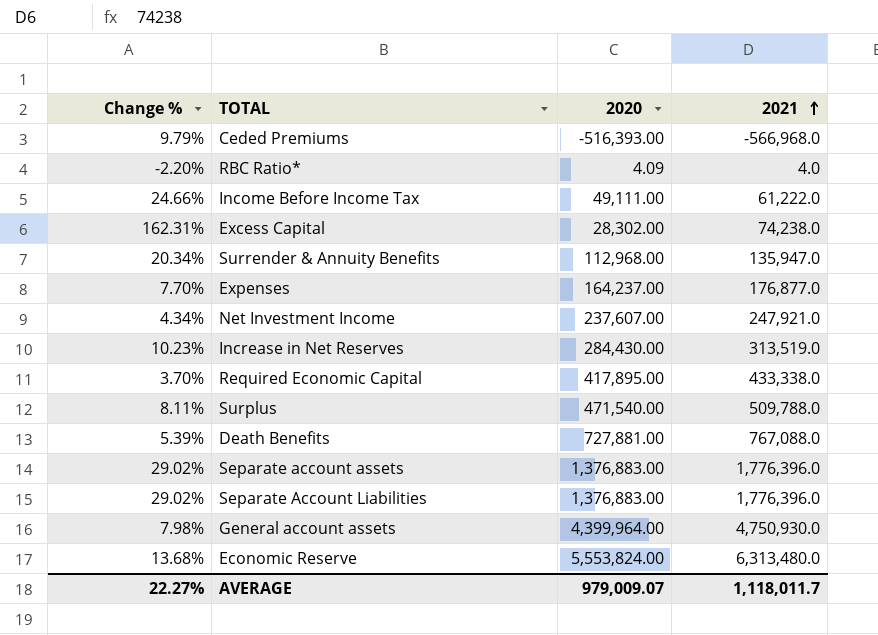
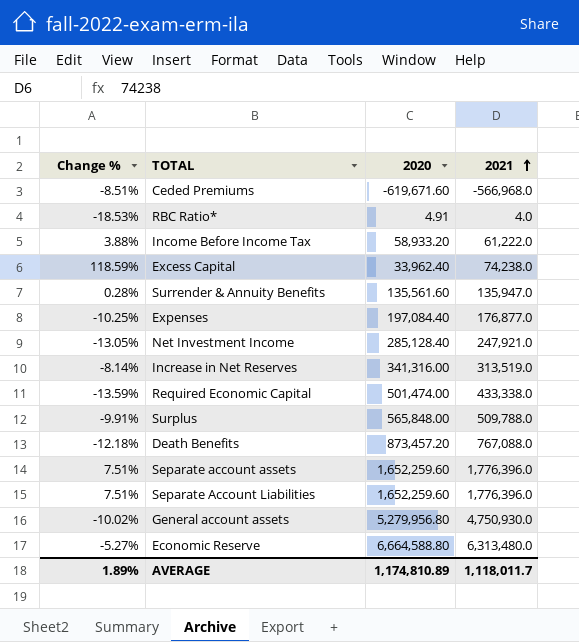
Ceded Premiums | Change %: 9.79% -> -8.51%
Ceded Premiums | 2020: -516,393.00 -> -619,671.60
RBC Ratio* | Change %: -2.20% -> -18.53%
RBC Ratio* | 2020: 4.09 -> 4.91
Income Before Income Tax | Change %: 24.66% -> 3.88%
Income Before Income Tax | 2020: 49,111.00 -> 58,933.20
Excess Capital | Change %: 162.31% -> 118.59%
Excess Capital | 2020: 28,302.00 -> 33,962.40
Surrender & Annuity Benefits | Change %: 20.34% -> 0.28%
Surrender & Annuity Benefits | 2020: 112,968.00 -> 135,561.60
Expenses | Change %: 7.70% -> -10.25%
Expenses | 2020: 164,237.00 -> 197,084.40
Net Investment Income | Change %: 4.34% -> -13.05%
Net Investment Income | 2020: 237,607.00 -> 285,128.40
Increase in Net Reserves | Change %: 10.23% -> -8.14%
Increase in Net Reserves | 2020: 284,430.00 -> 341,316.00
Required Economic Capital | Change %: 3.70% -> -13.59%
Required Economic Capital | 2020: 417,895.00 -> 501,474.00
Surplus | Change %: 8.11% -> -9.91%
Surplus | 2020: 471,540.00 -> 565,848.00
Death Benefits | Change %: 5.39% -> -12.18%
Death Benefits | 2020: 727,881.00 -> 873,457.20
Separate account assets | Change %: 29.02% -> 7.51%
Separate account assets | 2020: 1,376,883.00 -> 1,652,259.60
Separate Account Liabilities | Change %: 29.02% -> 7.51%
Separate Account Liabilities | 2020: 1,376,883.00 -> 1,652,259.60
General account assets | Change %: 7.98% -> -10.02%
General account assets | 2020: 4,399,964.00 -> 5,279,956.80
Economic Reserve | Change %: 13.68% -> -5.27%
Economic Reserve | 2020: 5,553,824.00 -> 6,664,588.80
AVERAGE | Change %: 22.27% -> 1.89%
AVERAGE | 2020: 979,009.07 -> 1,174,810.89

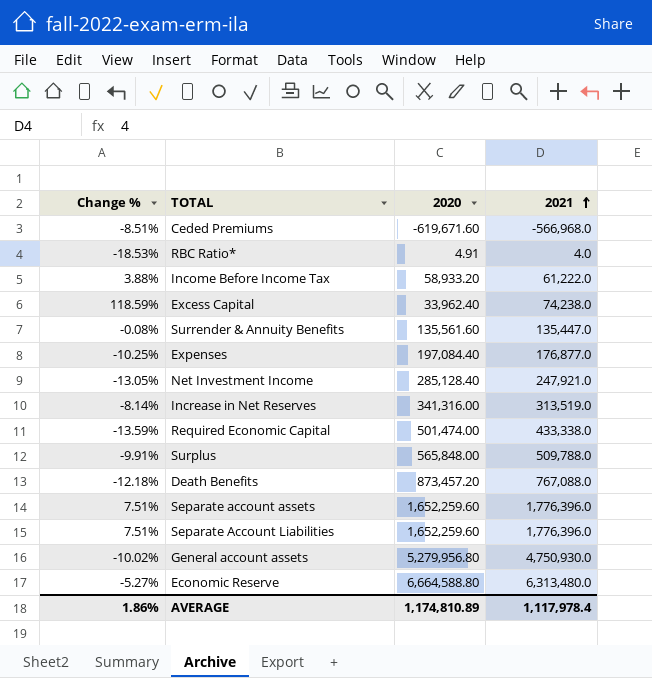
Surrender & Annuity Benefits | Change %: 0.28% -> -0.08%
Surrender & Annuity Benefits | 2021: 135,947.0 -> 135,447.0
AVERAGE | Change %: 1.89% -> 1.86%
AVERAGE | 2021: 1,118,011.7 -> 1,117,978.4

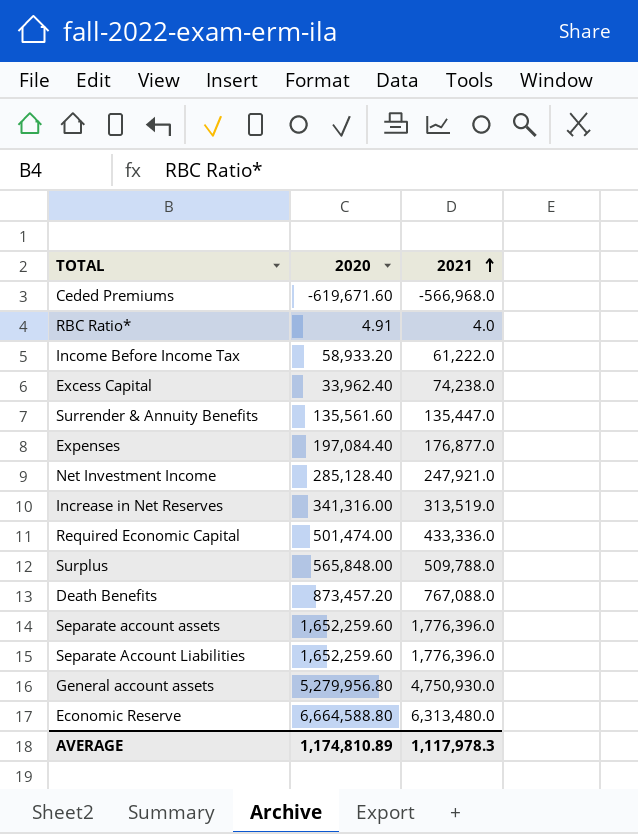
column Change % | formula: ([2021] - [2020]) / [2020] -> none
Required Economic Capital | 2021: 433,338.0 -> 433,336.0
AVERAGE | 2021: 1,117,978.4 -> 1,117,978.3

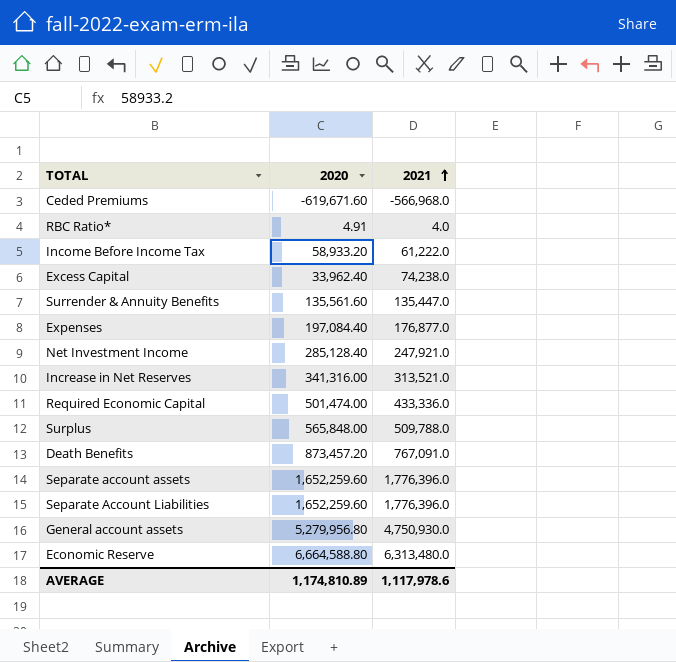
Increase in Net Reserves | 2021: 313,519.0 -> 313,521.0
Death Benefits | 2021: 767,088.0 -> 767,091.0
AVERAGE | 2021: 1,117,978.3 -> 1,117,978.6

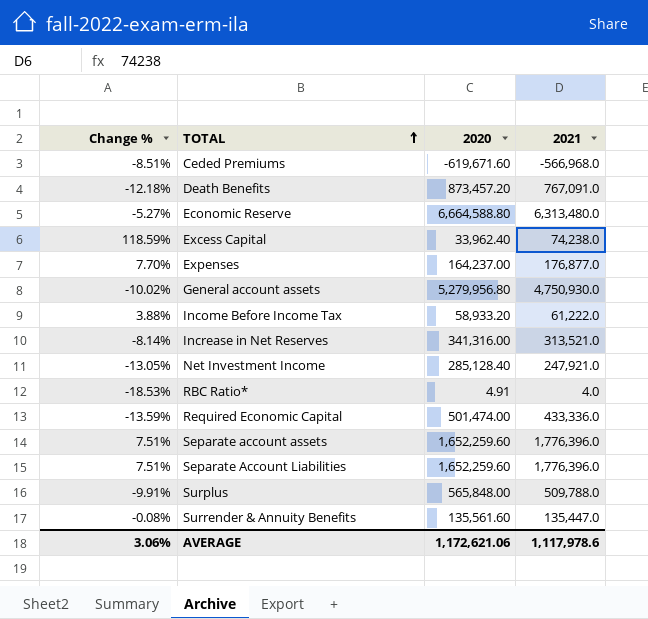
row order: 2021 ascending -> TOTAL ascending
column Change % | formula: none -> ([2021] - [2020]) / [2020]
Expenses | 2020: 197,084.40 -> 164,237.00
AVERAGE | 2020: 1,174,810.89 -> 1,172,621.06

